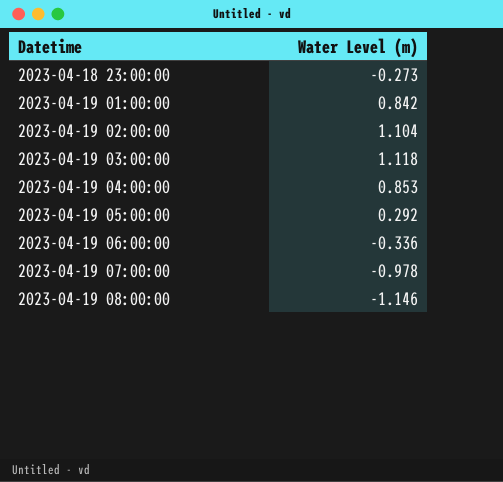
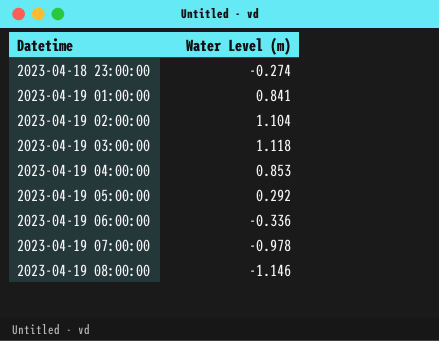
2023-04-18 23:00:00 | Water Level (m): -0.273 -> -0.274
2023-04-19 01:00:00 | Water Level (m): 0.842 -> 0.841

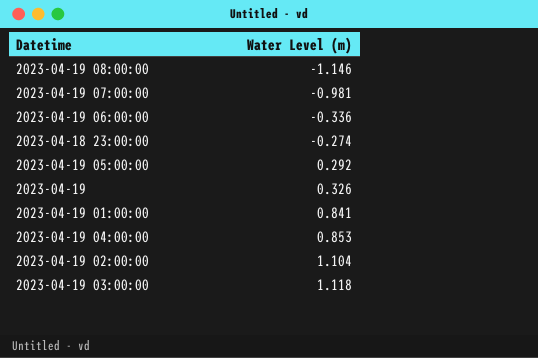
row order: Datetime ascending -> Water Level (m) ascending
2023-04-19 07:00:00 | Water Level (m): -0.978 -> -0.981
row 2023-04-19: none -> 0.326

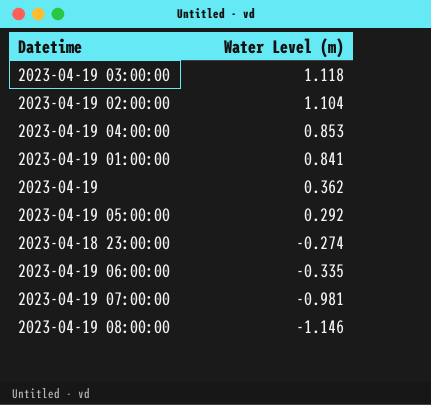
row order: Water Level (m) ascending -> Water Level (m) descending
2023-04-19 | Water Level (m): 0.326 -> 0.362
2023-04-19 06:00:00 | Water Level (m): -0.336 -> -0.335

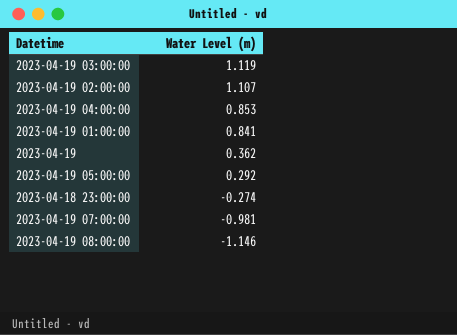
row 2023-04-19 06:00:00: -0.335 -> none
2023-04-19 03:00:00 | Water Level (m): 1.118 -> 1.119
2023-04-19 02:00:00 | Water Level (m): 1.104 -> 1.107

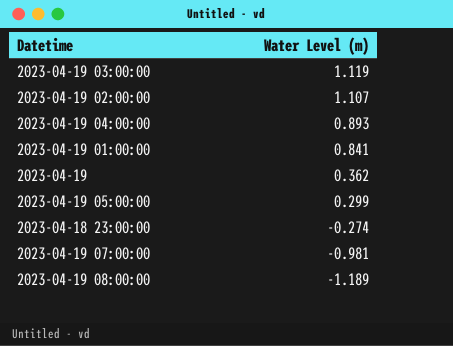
2023-04-19 04:00:00 | Water Level (m): 0.853 -> 0.893
2023-04-19 05:00:00 | Water Level (m): 0.292 -> 0.299
2023-04-19 08:00:00 | Water Level (m): -1.146 -> -1.189

